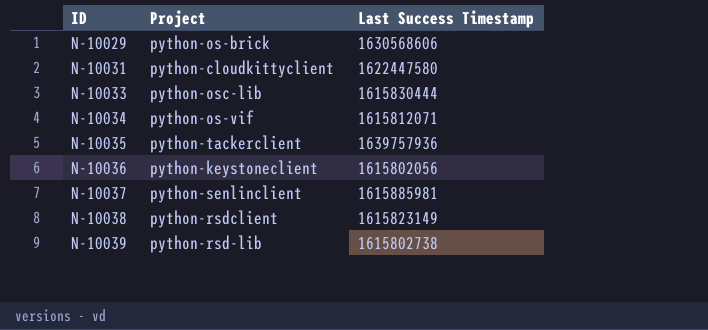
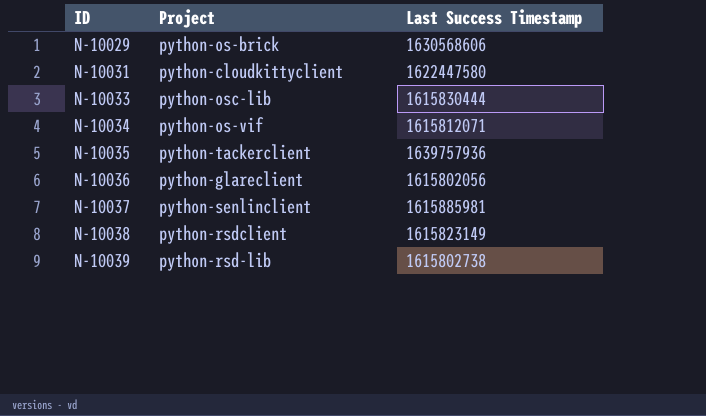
N-10036 | Project: python-keystoneclient -> python-glareclient

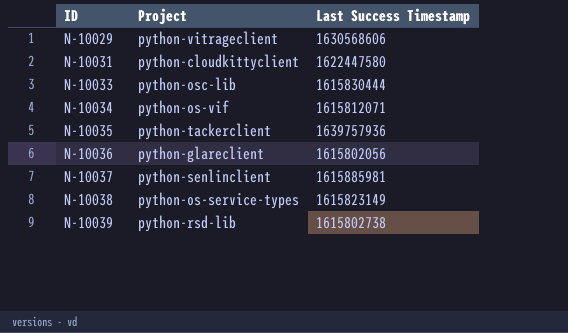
N-10029 | Project: python-os-brick -> python-vitrageclient
N-10038 | Project: python-rsdclient -> python-os-service-types

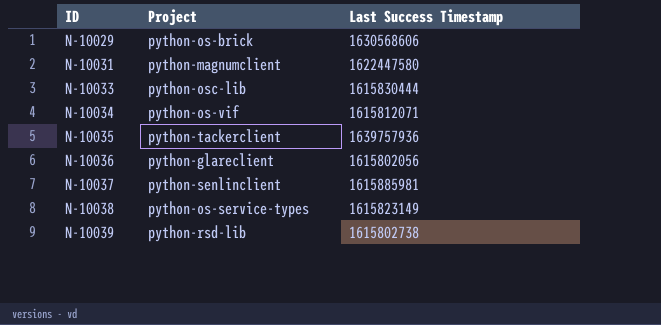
N-10029 | Project: python-vitrageclient -> python-os-brick
N-10031 | Project: python-cloudkittyclient -> python-magnumclient

